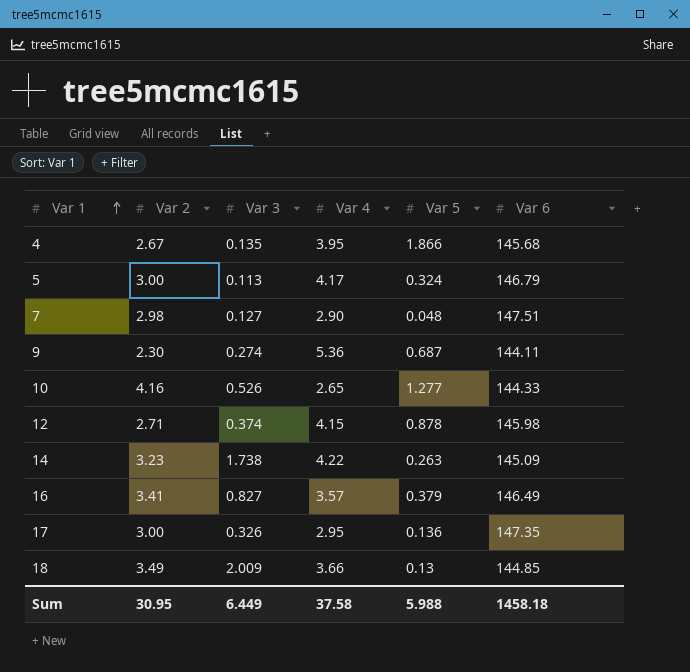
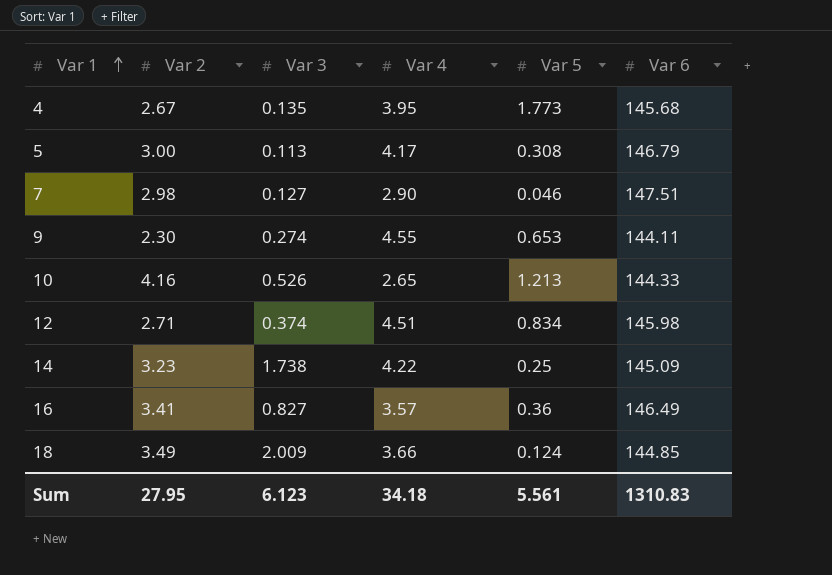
row 17: 3.00 | 0.326 | 2.95 | 0.136 | 147.35 -> none
4 | Var 5: 1.866 -> 1.773
5 | Var 5: 0.324 -> 0.308
7 | Var 5: 0.048 -> 0.046
9 | Var 4: 5.36 -> 4.55
9 | Var 5: 0.687 -> 0.653
10 | Var 5: 1.277 -> 1.213
12 | Var 4: 4.15 -> 4.51
12 | Var 5: 0.878 -> 0.834
14 | Var 5: 0.263 -> 0.25
16 | Var 5: 0.379 -> 0.36
18 | Var 5: 0.13 -> 0.124
Sum | Var 2: 30.95 -> 27.95
Sum | Var 3: 6.449 -> 6.123
Sum | Var 4: 37.58 -> 34.18
Sum | Var 5: 5.988 -> 5.561
Sum | Var 6: 1458.18 -> 1310.83

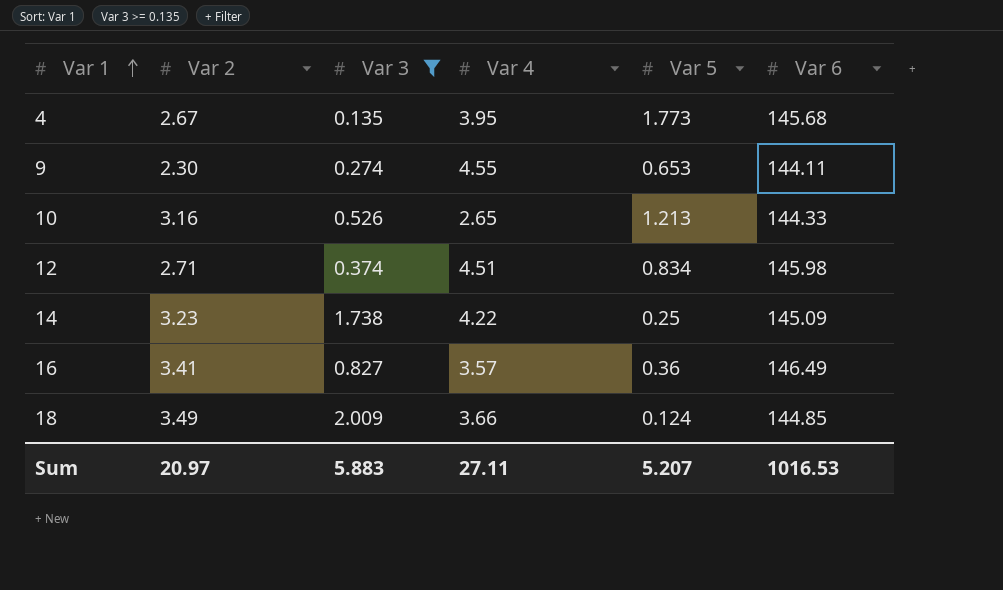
filter: none -> Var 3 >= 0.135
10 | Var 2: 4.16 -> 3.16
Sum | Var 2: 27.95 -> 20.97
Sum | Var 3: 6.123 -> 5.883
Sum | Var 4: 34.18 -> 27.11
Sum | Var 5: 5.561 -> 5.207
Sum | Var 6: 1310.83 -> 1016.53

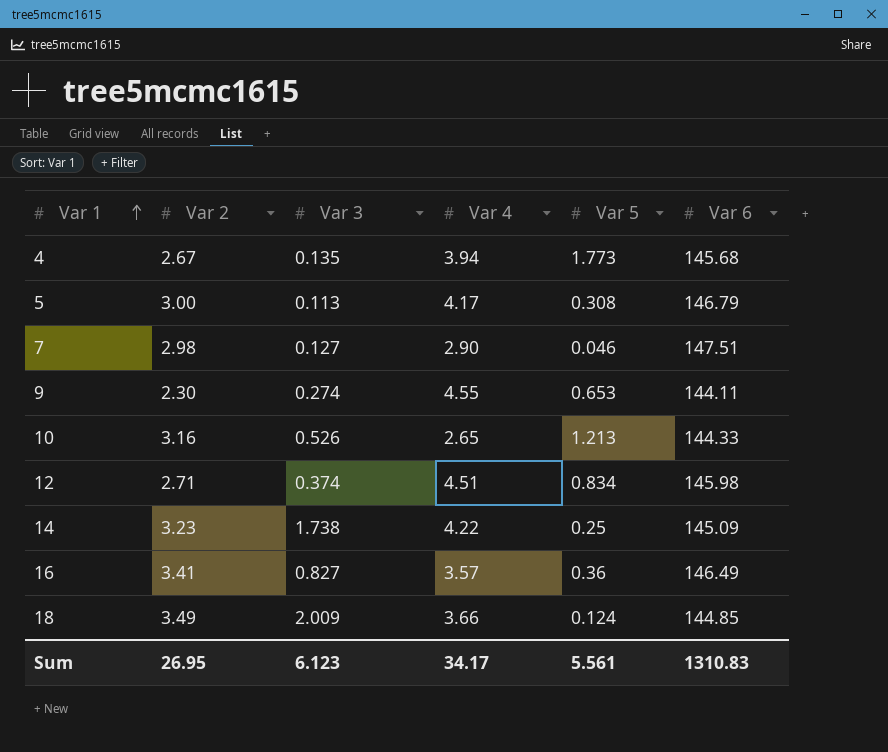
filter: Var 3 >= 0.135 -> none
4 | Var 4: 3.95 -> 3.94
Sum | Var 2: 20.97 -> 26.95
Sum | Var 3: 5.883 -> 6.123
Sum | Var 4: 27.11 -> 34.17
Sum | Var 5: 5.207 -> 5.561
Sum | Var 6: 1016.53 -> 1310.83

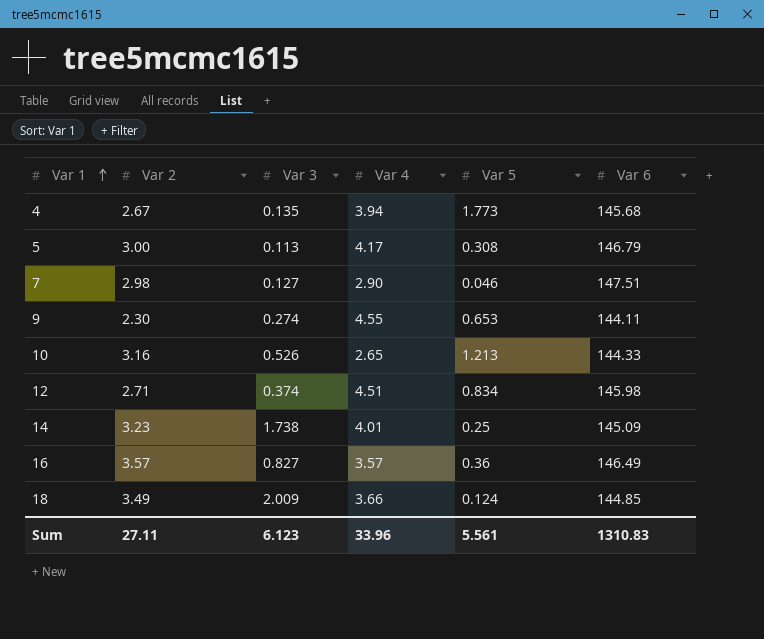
14 | Var 4: 4.22 -> 4.01
16 | Var 2: 3.41 -> 3.57
Sum | Var 2: 26.95 -> 27.11
Sum | Var 4: 34.17 -> 33.96

